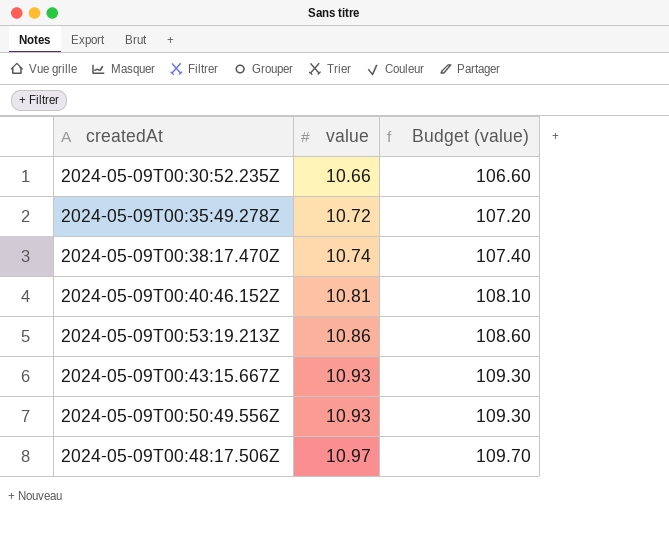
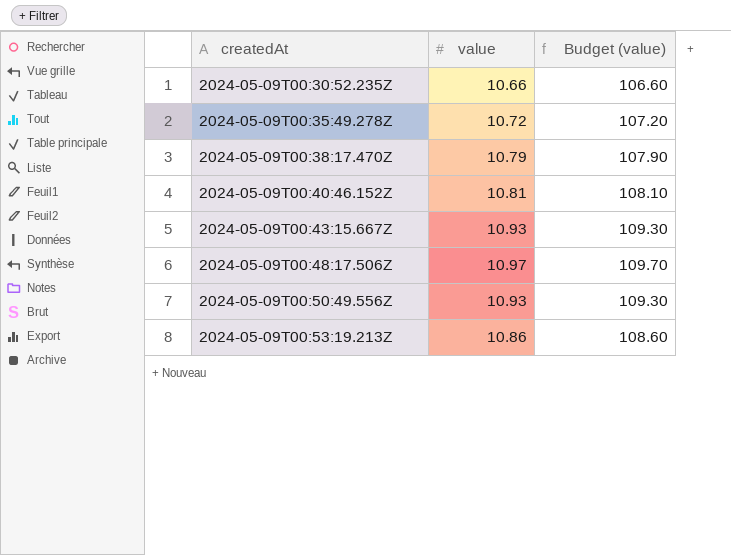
row order: value ascending -> createdAt ascending
2024-05-09T00:38:17.470Z | value: 10.74 -> 10.79
2024-05-09T00:38:17.470Z | Budget (value): 107.40 -> 107.90

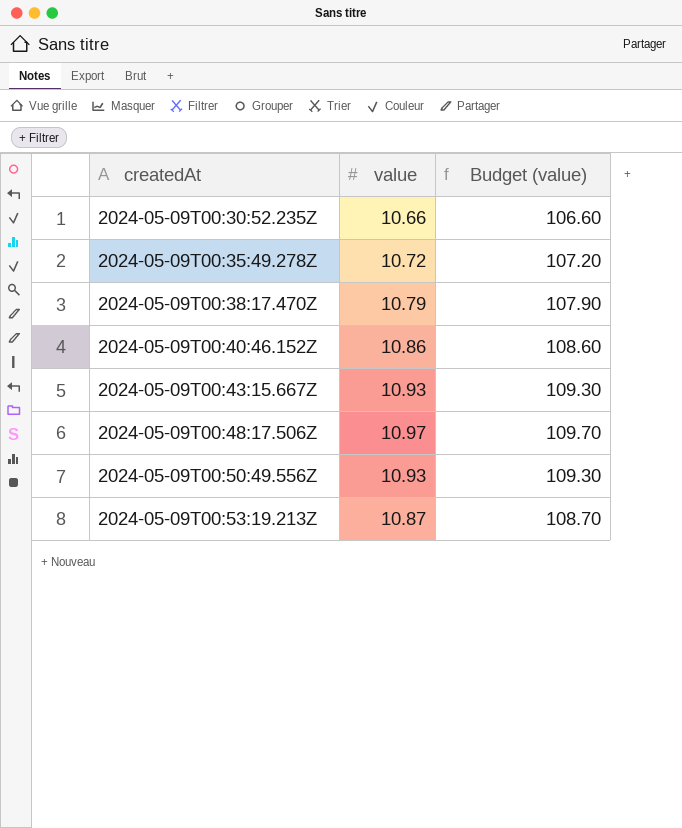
2024-05-09T00:40:46.152Z | value: 10.81 -> 10.86
2024-05-09T00:40:46.152Z | Budget (value): 108.10 -> 108.60
2024-05-09T00:53:19.213Z | value: 10.86 -> 10.87
2024-05-09T00:53:19.213Z | Budget (value): 108.60 -> 108.70

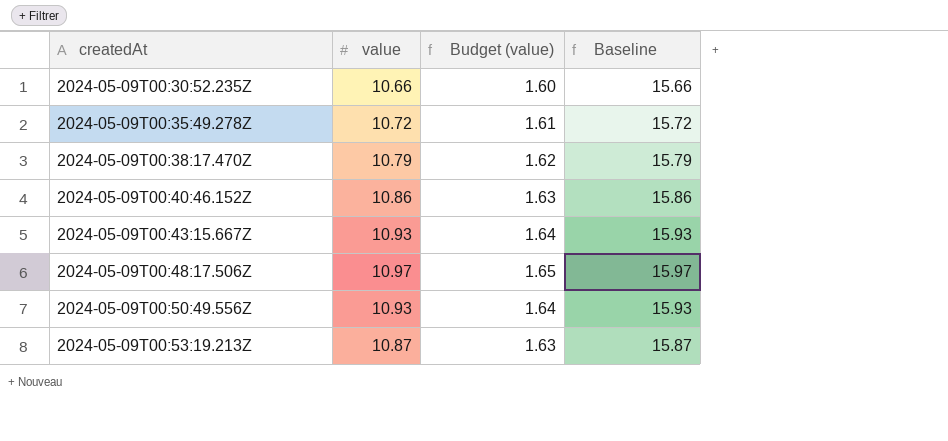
column Budget (value) | formula: [value] * 10 -> [value] * 0.15
column Baseline | formula: none -> [value] + 5

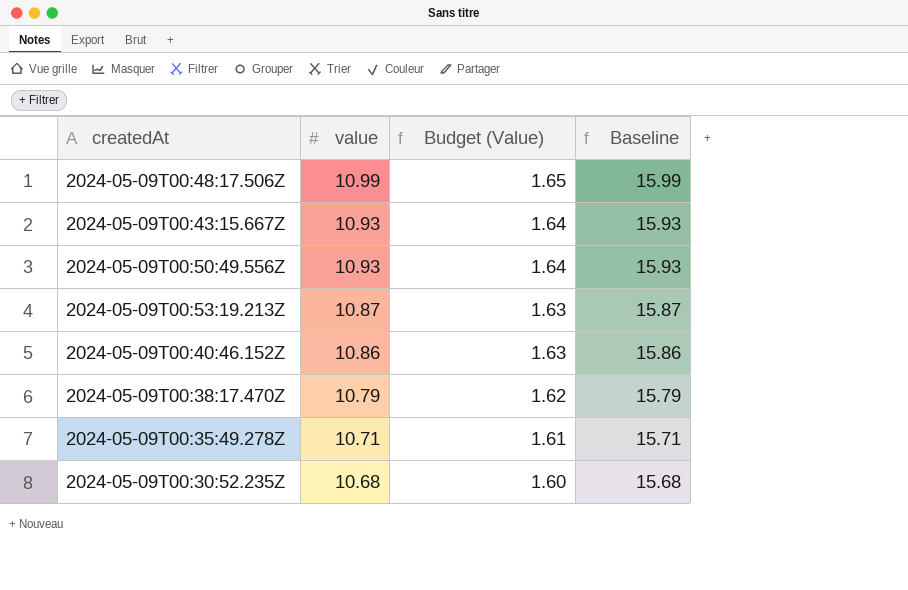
row order: createdAt ascending -> value descending
column name: Budget (value) -> Budget (Value)
2024-05-09T00:48:17.506Z | value: 10.97 -> 10.99
2024-05-09T00:48:17.506Z | Baseline: 15.97 -> 15.99
2024-05-09T00:35:49.278Z | value: 10.72 -> 10.71
2024-05-09T00:35:49.278Z | Baseline: 15.72 -> 15.71
2024-05-09T00:30:52.235Z | value: 10.66 -> 10.68
2024-05-09T00:30:52.235Z | Baseline: 15.66 -> 15.68

